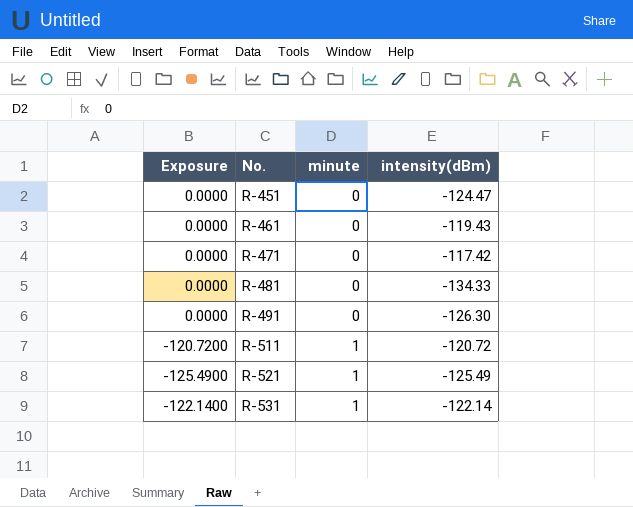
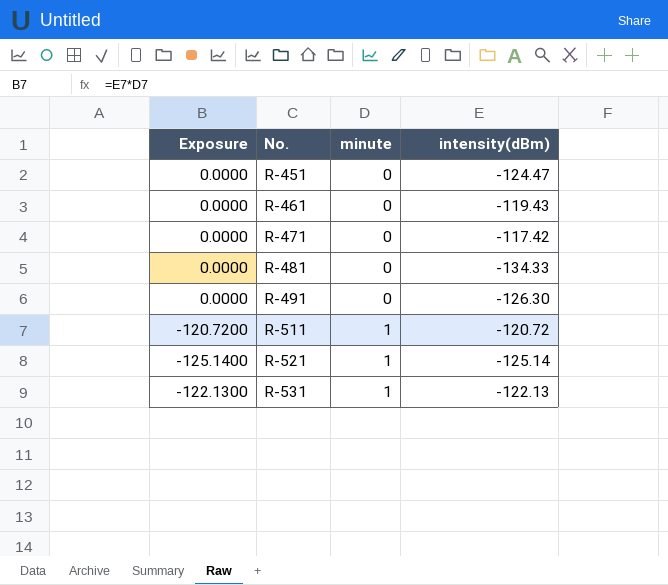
R-521 | Exposure: -125.4900 -> -125.1400
R-521 | intensity(dBm): -125.49 -> -125.14
R-531 | Exposure: -122.1400 -> -122.1300
R-531 | intensity(dBm): -122.14 -> -122.13

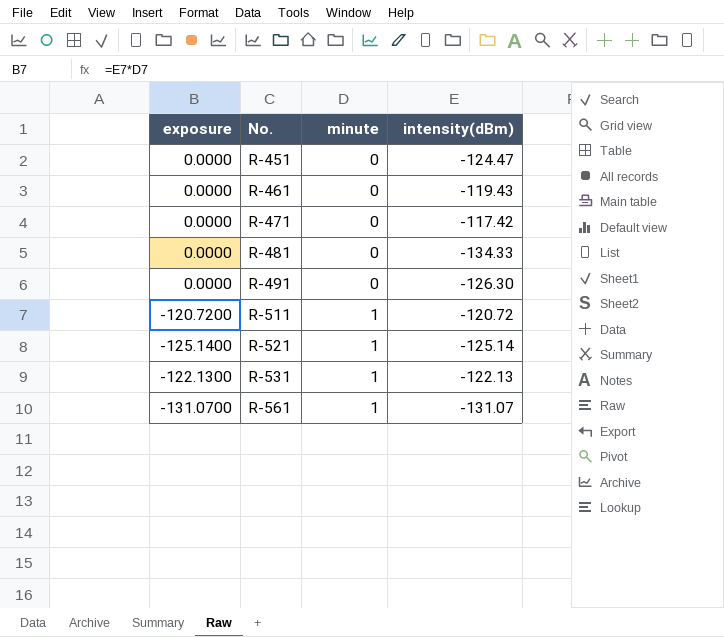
column name: Exposure -> exposure
row R-561: none -> -131.0700 | 1 | -131.07

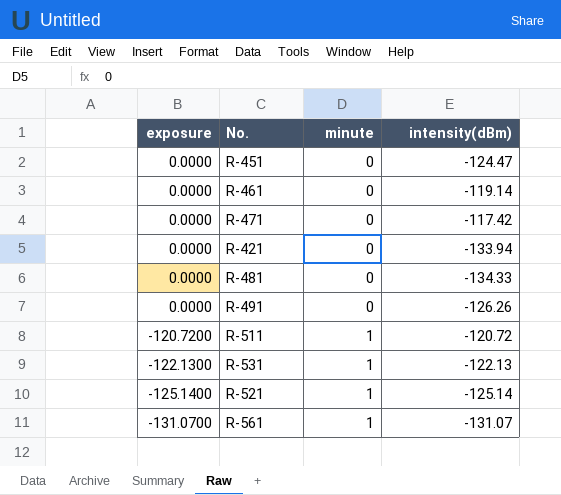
row order: No. ascending -> exposure descending
R-461 | intensity(dBm): -119.43 -> -119.14
row R-421: none -> 0.0000 | 0 | -133.94
R-491 | intensity(dBm): -126.30 -> -126.26

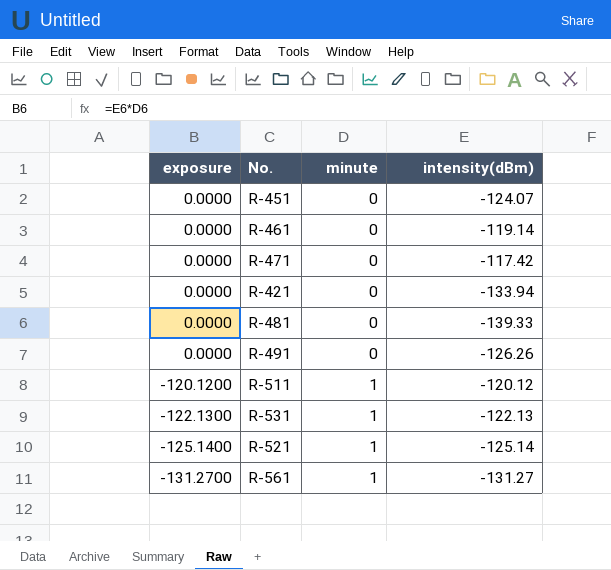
R-451 | intensity(dBm): -124.47 -> -124.07
R-481 | intensity(dBm): -134.33 -> -139.33
R-511 | exposure: -120.7200 -> -120.1200
R-511 | intensity(dBm): -120.72 -> -120.12
R-561 | exposure: -131.0700 -> -131.2700
R-561 | intensity(dBm): -131.07 -> -131.27

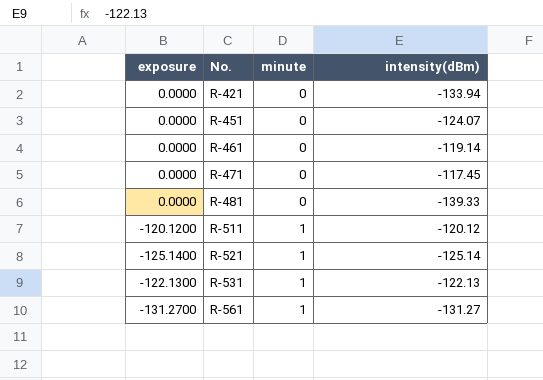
row order: exposure descending -> No. ascending
row R-491: 0.0000 | 0 | -126.26 -> none
R-471 | intensity(dBm): -117.42 -> -117.45

